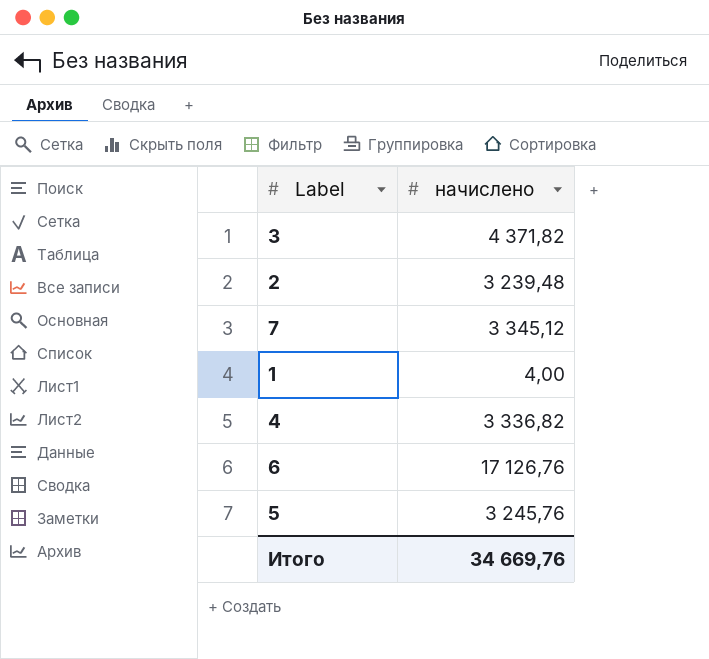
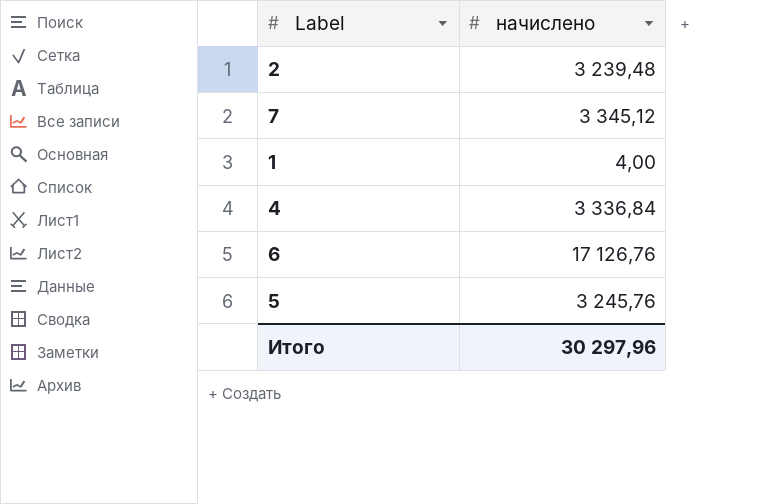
row 3: 4 371,82 -> none
4 | начислено: 3 336,82 -> 3 336,84
Итого | начислено: 34 669,76 -> 30 297,96

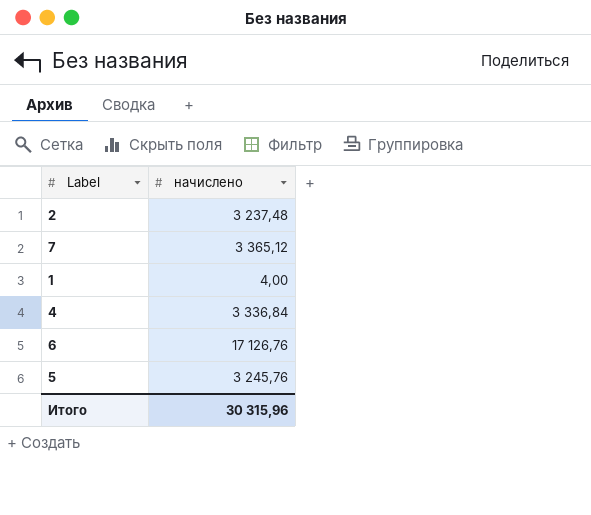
2 | начислено: 3 239,48 -> 3 237,48
7 | начислено: 3 345,12 -> 3 365,12
Итого | начислено: 30 297,96 -> 30 315,96

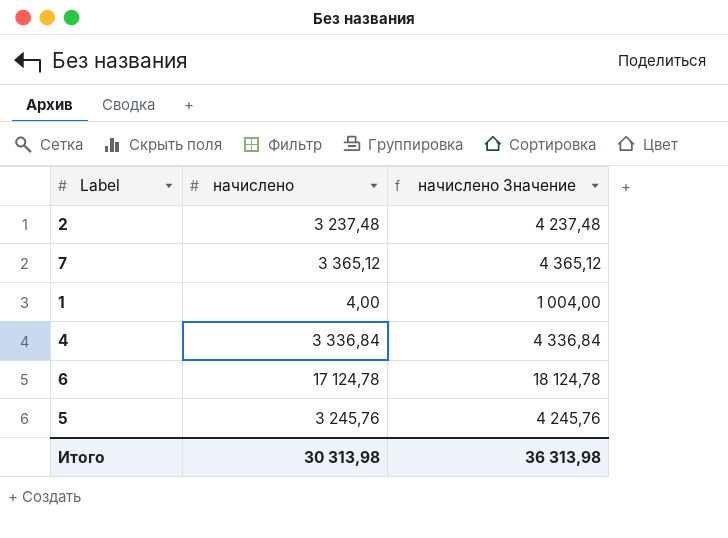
column начислено Значение | formula: none -> [начислено] + 1000
6 | начислено: 17 126,76 -> 17 124,78
Итого | начислено: 30 315,96 -> 30 313,98

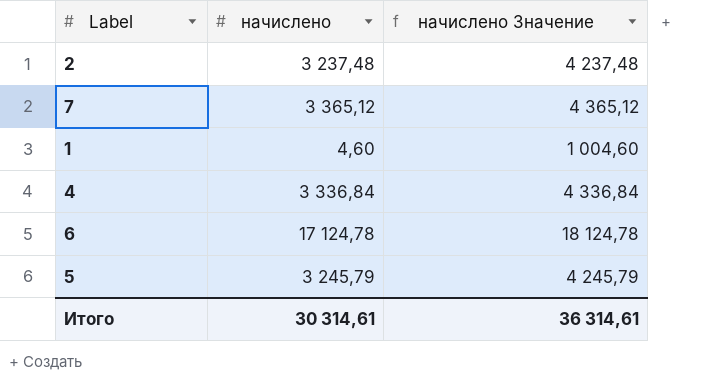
1 | начислено: 4,00 -> 4,60
1 | начислено Значение: 1 004,00 -> 1 004,60
5 | начислено: 3 245,76 -> 3 245,79
5 | начислено Значение: 4 245,76 -> 4 245,79
Итого | начислено: 30 313,98 -> 30 314,61
Итого | начислено Значение: 36 313,98 -> 36 314,61

